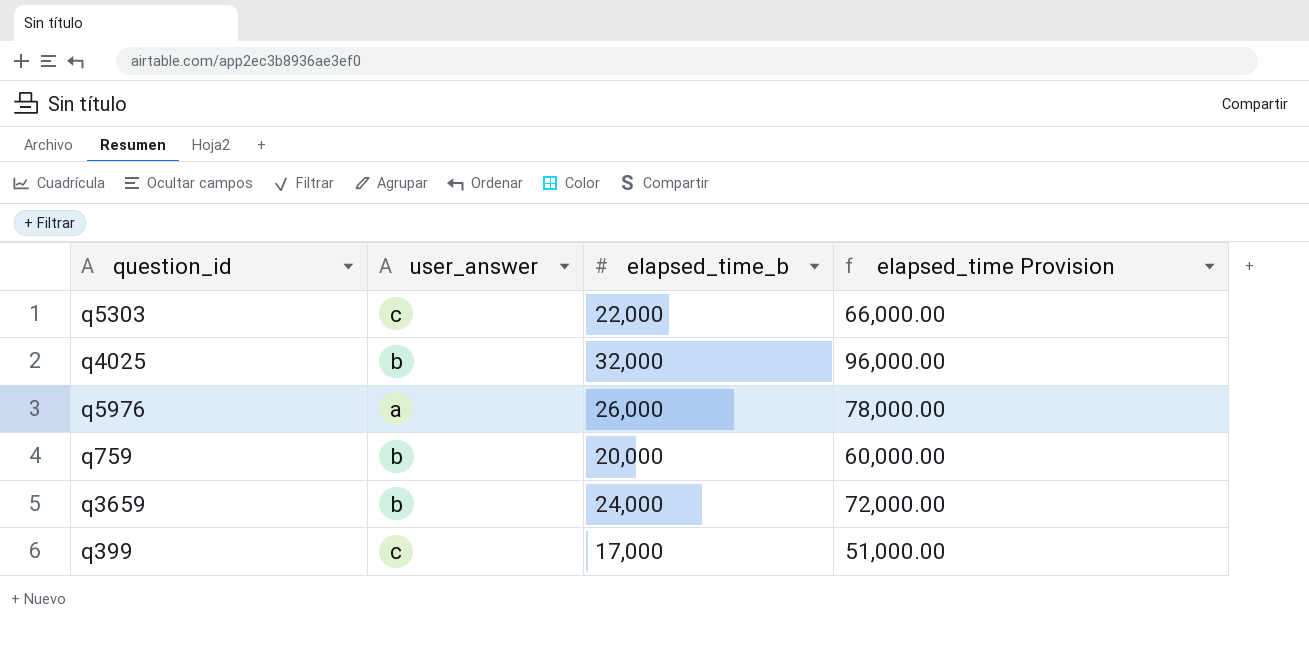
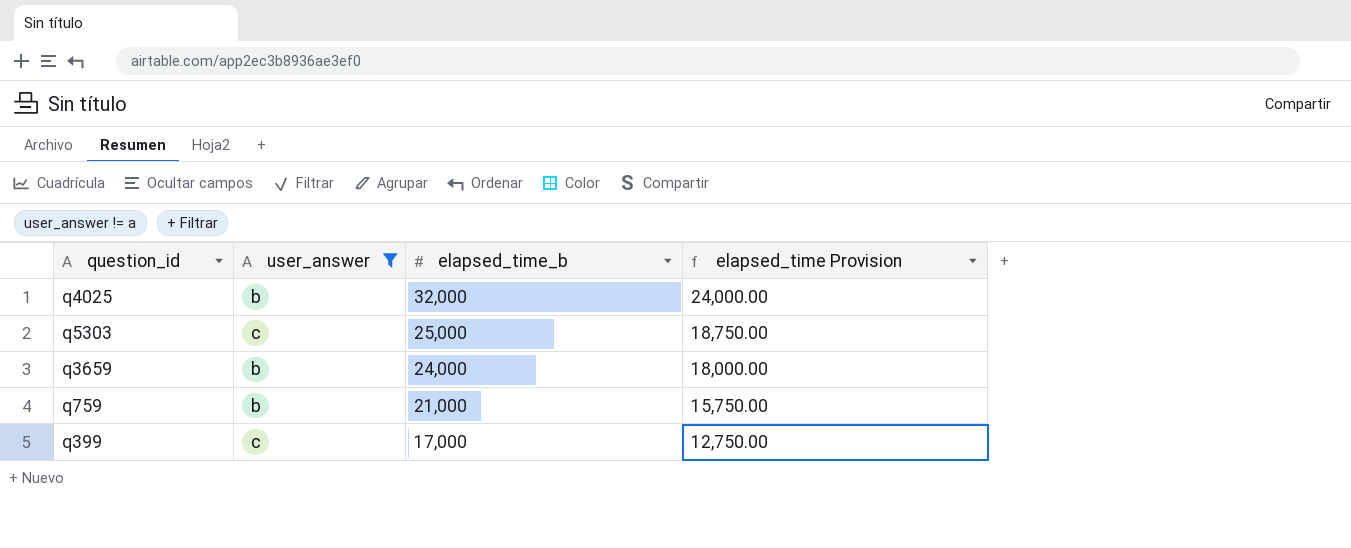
filter: none -> user_answer != a
row order: none -> elapsed_time_b descending
column elapsed_time Provision | formula: [elapsed_time_b] * 3 -> [elapsed_time_b] * 0.75
q5303 | elapsed_time_b: 22,000 -> 25,000
q759 | elapsed_time_b: 20,000 -> 21,000

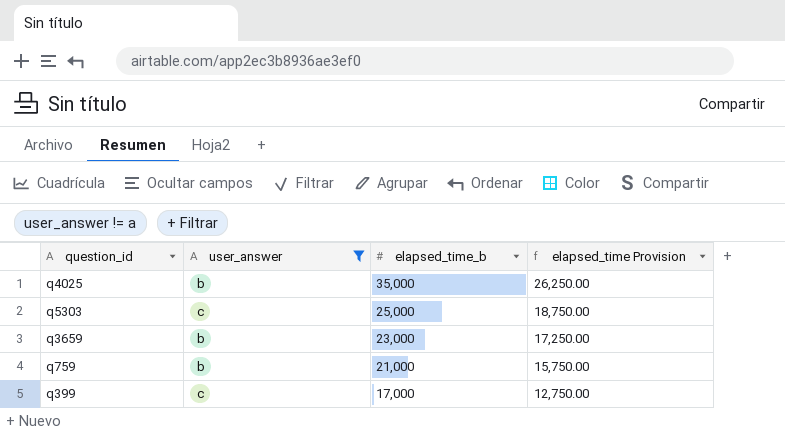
q4025 | elapsed_time_b: 32,000 -> 35,000
q4025 | elapsed_time Provision: 24,000.00 -> 26,250.00
q3659 | elapsed_time_b: 24,000 -> 23,000
q3659 | elapsed_time Provision: 18,000.00 -> 17,250.00

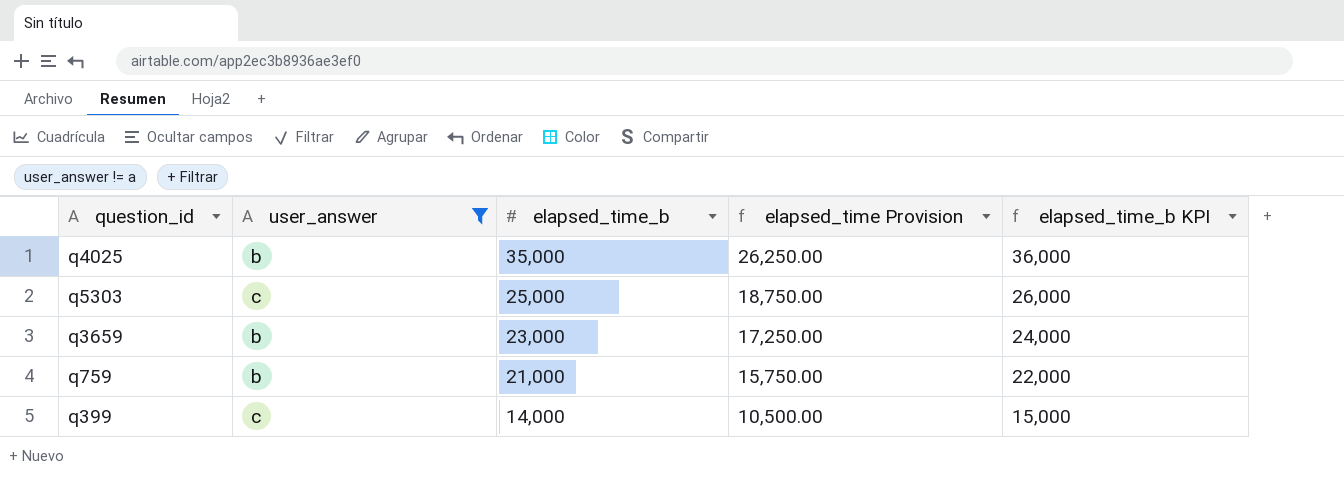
column elapsed_time_b KPI | formula: none -> [elapsed_time_b] + 1000
q399 | elapsed_time_b: 17,000 -> 14,000
q399 | elapsed_time Provision: 12,750.00 -> 10,500.00

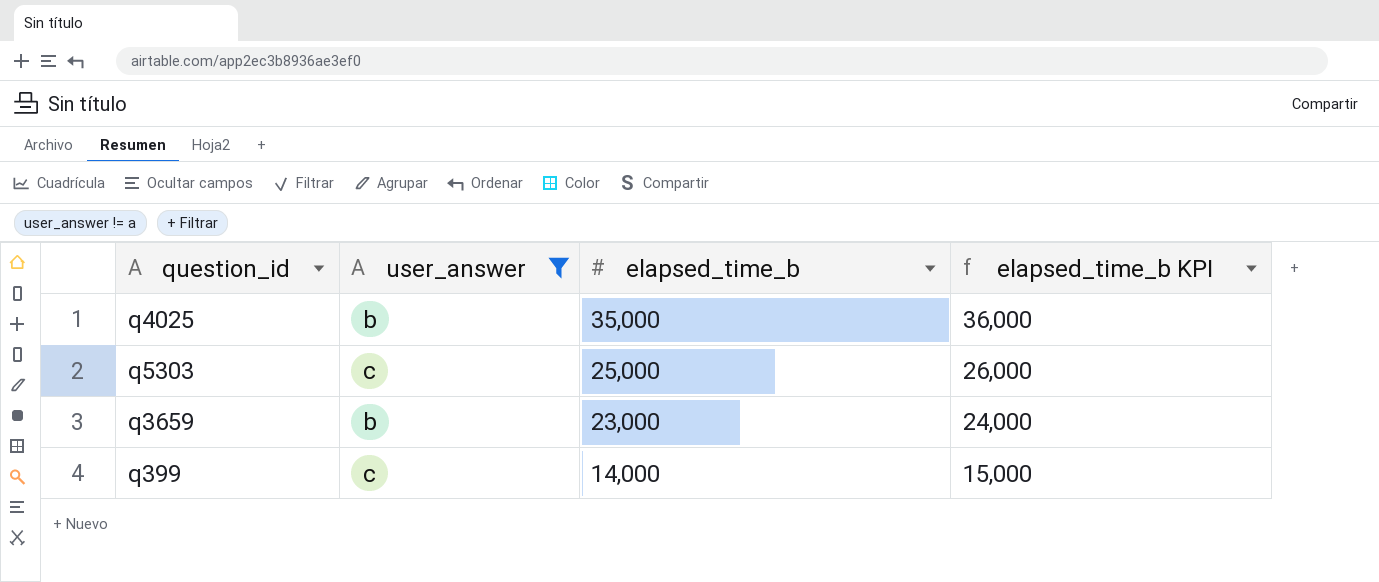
column elapsed_time Provision | formula: [elapsed_time_b] * 0.75 -> none
row q759: b | 21,000 | 15,750.00 | 22,000 -> none

